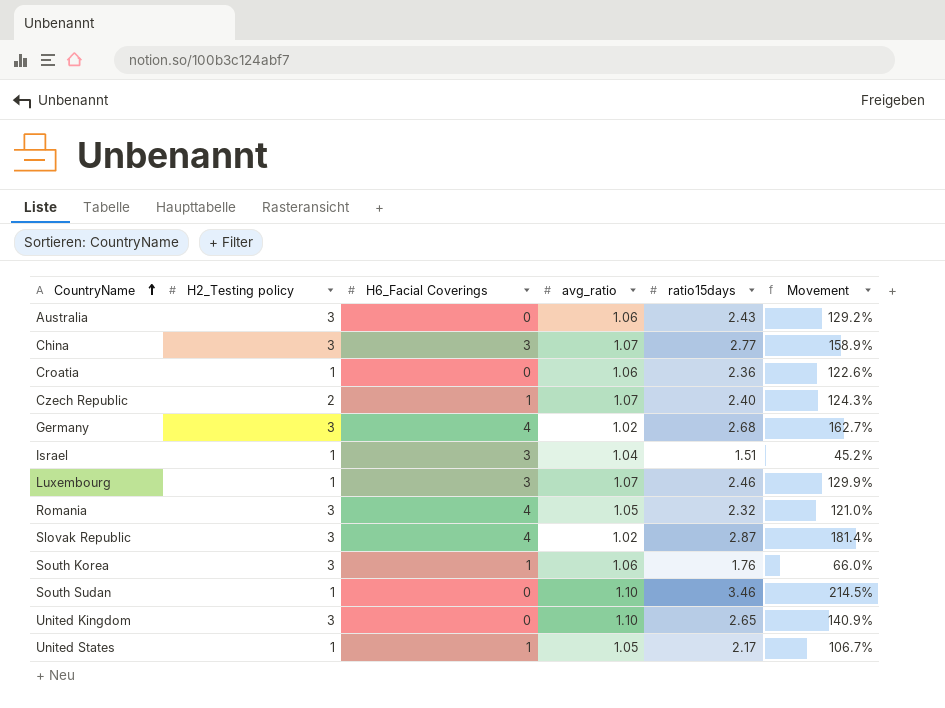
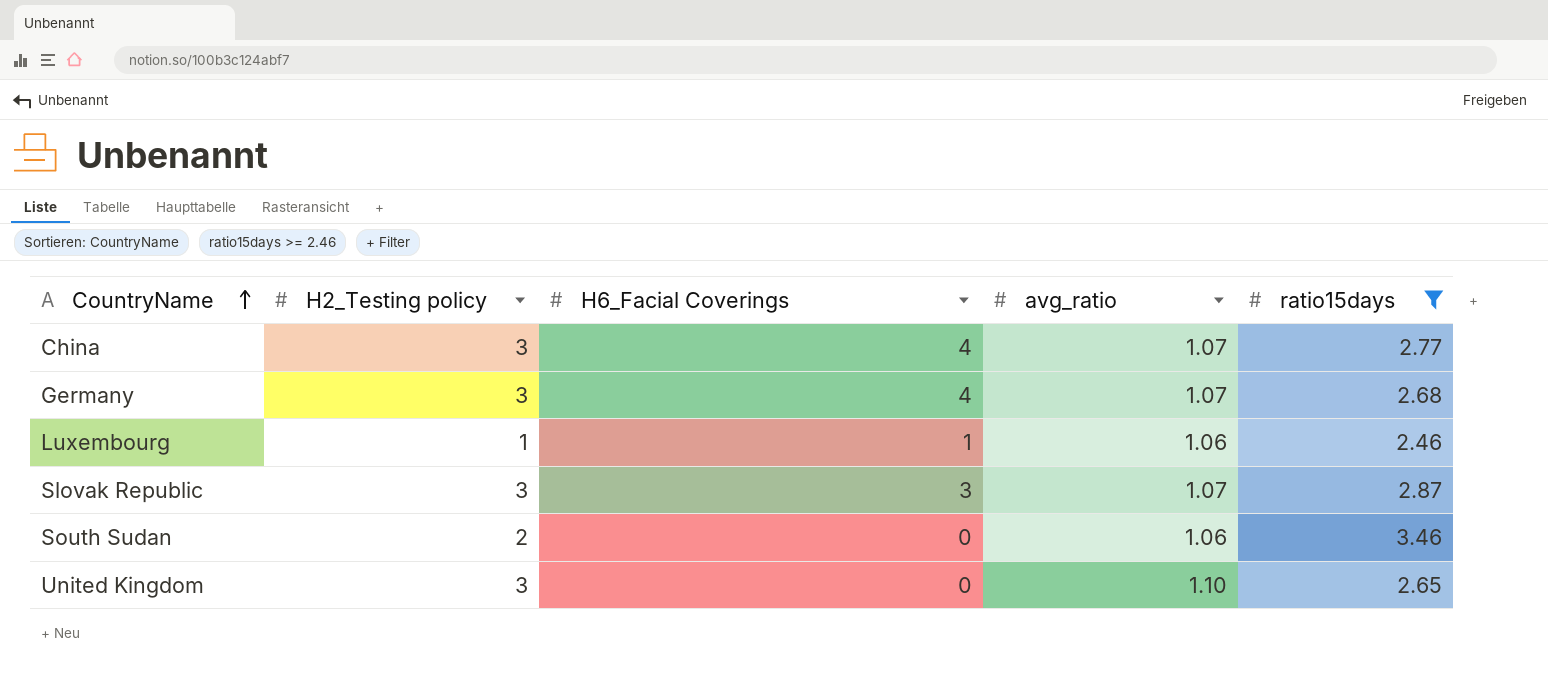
filter: none -> ratio15days >= 2.46
column Movement | formula: ([ratio15days] - [avg_ratio]) / [avg_ratio] -> none
China | H6_Facial Coverings: 3 -> 4
Germany | avg_ratio: 1.02 -> 1.07
Luxembourg | H6_Facial Coverings: 3 -> 1
Luxembourg | avg_ratio: 1.07 -> 1.06
Slovak Republic | H6_Facial Coverings: 4 -> 3
Slovak Republic | avg_ratio: 1.02 -> 1.07
South Sudan | H2_Testing policy: 1 -> 2
South Sudan | avg_ratio: 1.10 -> 1.06

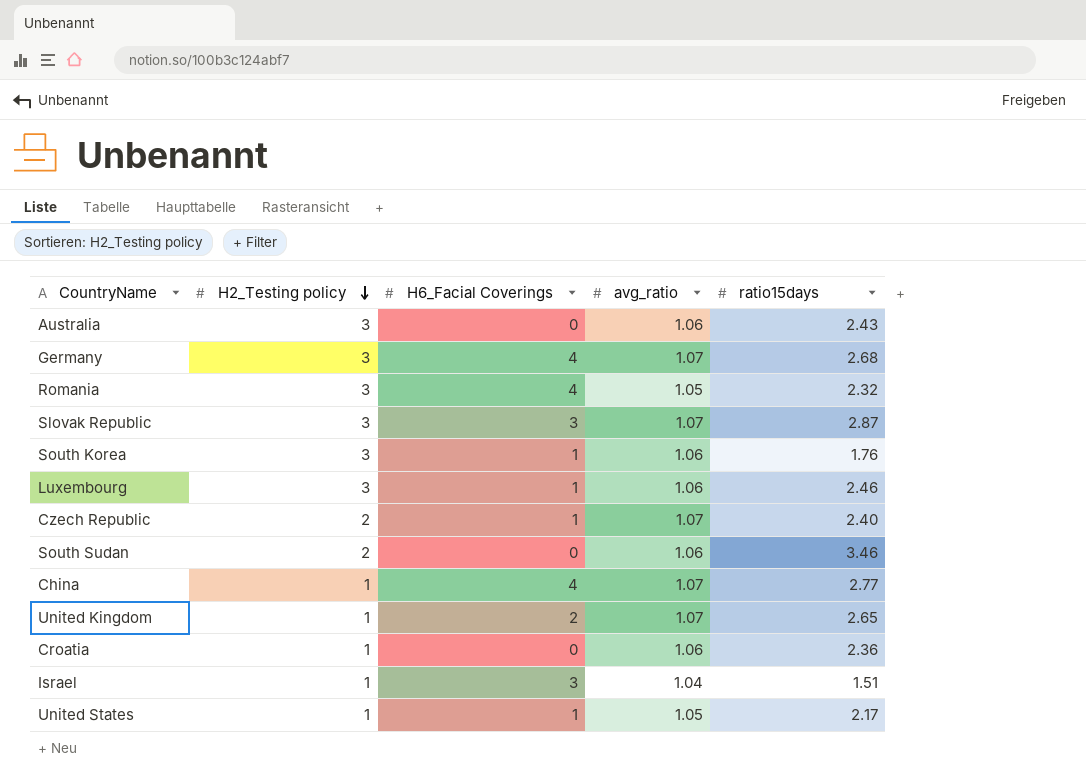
filter: ratio15days >= 2.46 -> none
row order: CountryName ascending -> H2_Testing policy descending
Luxembourg | H2_Testing policy: 1 -> 3
China | H2_Testing policy: 3 -> 1
United Kingdom | H2_Testing policy: 3 -> 1
United Kingdom | H6_Facial Coverings: 0 -> 2
United Kingdom | avg_ratio: 1.10 -> 1.07

